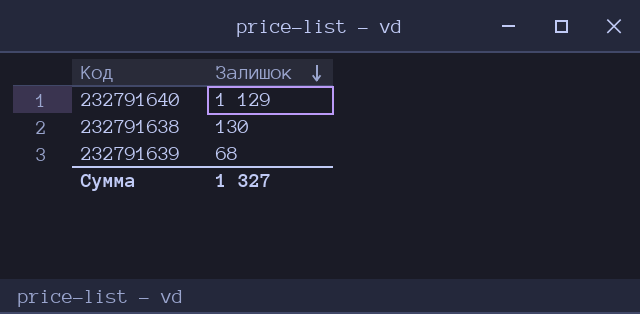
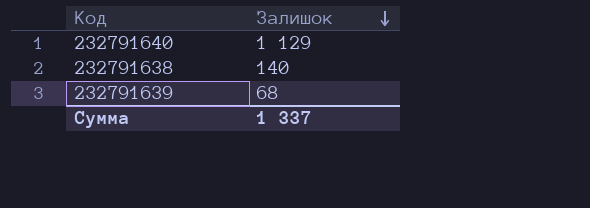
232791638 | Залишок: 130 -> 140
Сумма | Залишок: 1 327 -> 1 337

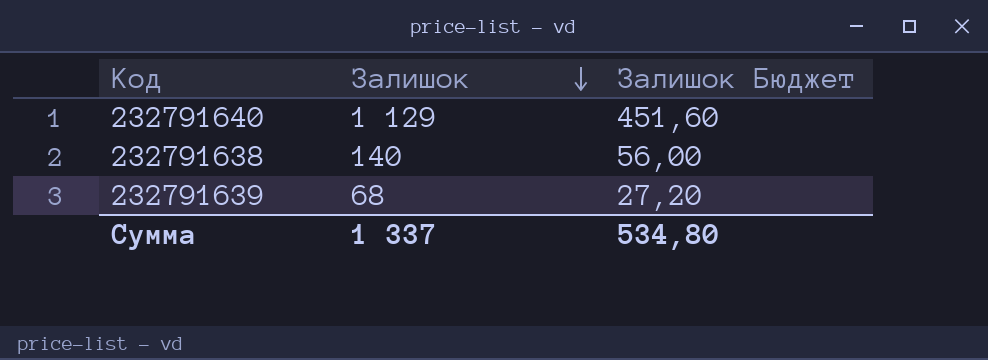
column Залишок Бюджет | formula: none -> [Залишок] * 0,4

